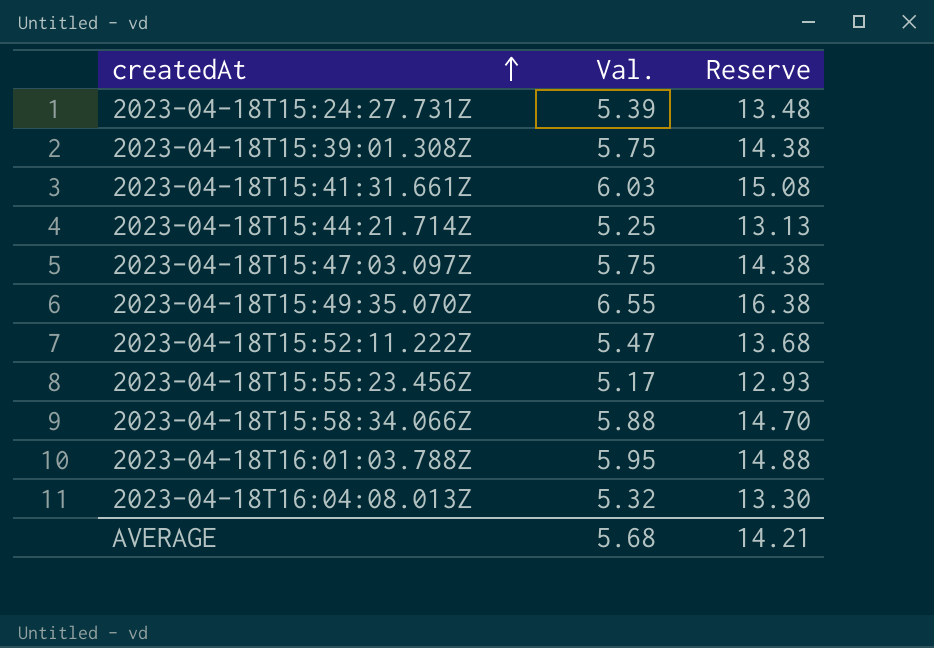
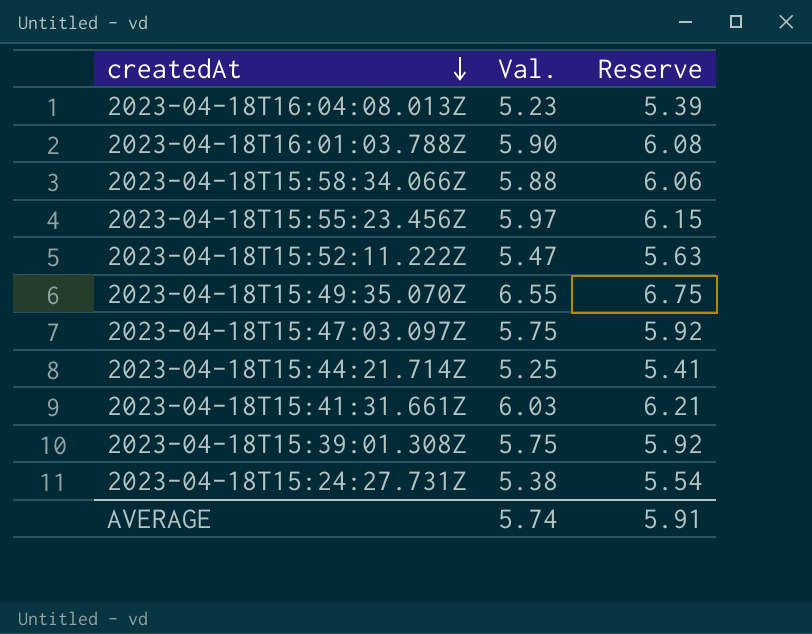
row order: createdAt ascending -> createdAt descending
column Reserve | formula: [Val.] * 2.5 -> [Val.] * 1.03
2023-04-18T16:04:08.013Z | Val.: 5.32 -> 5.23
2023-04-18T16:01:03.788Z | Val.: 5.95 -> 5.90
2023-04-18T15:55:23.456Z | Val.: 5.17 -> 5.97
2023-04-18T15:24:27.731Z | Val.: 5.39 -> 5.38
AVERAGE | Val.: 5.68 -> 5.74
AVERAGE | Reserve: 14.21 -> 5.91

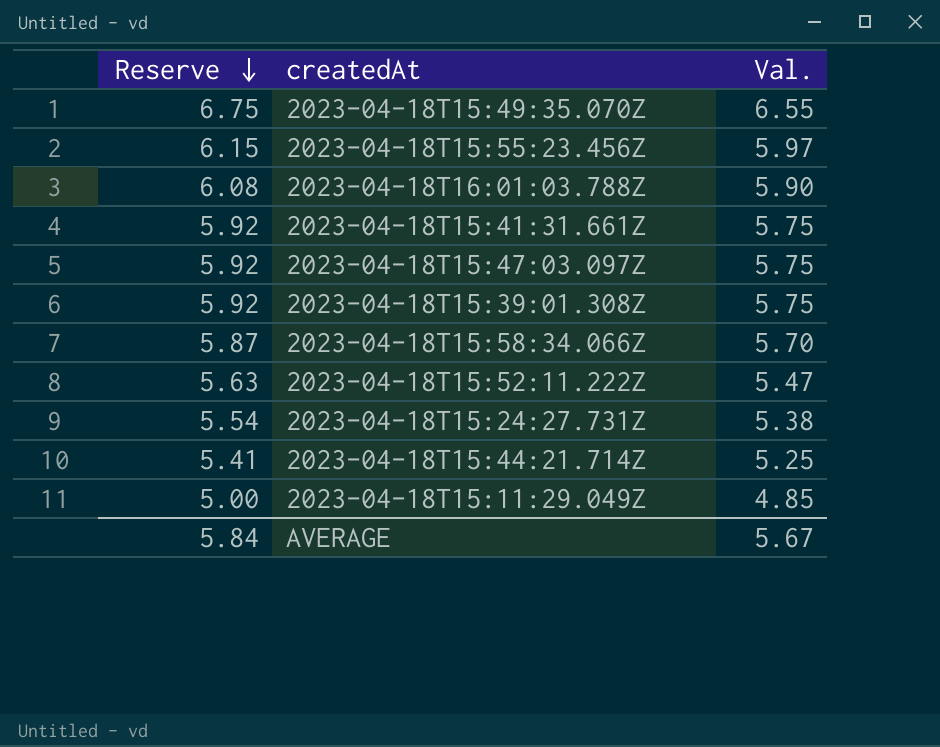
row order: createdAt descending -> Reserve descending
column Reserve | position: 3 -> 1
row 2023-04-18T16:04:08.013Z: 5.23 | 5.39 -> none
2023-04-18T15:41:31.661Z | Reserve: 6.21 -> 5.92
2023-04-18T15:41:31.661Z | Val.: 6.03 -> 5.75
2023-04-18T15:58:34.066Z | Reserve: 6.06 -> 5.87
2023-04-18T15:58:34.066Z | Val.: 5.88 -> 5.70
row 2023-04-18T15:11:29.049Z: none -> 5.00 | 4.85
AVERAGE | Reserve: 5.91 -> 5.84
AVERAGE | Val.: 5.74 -> 5.67

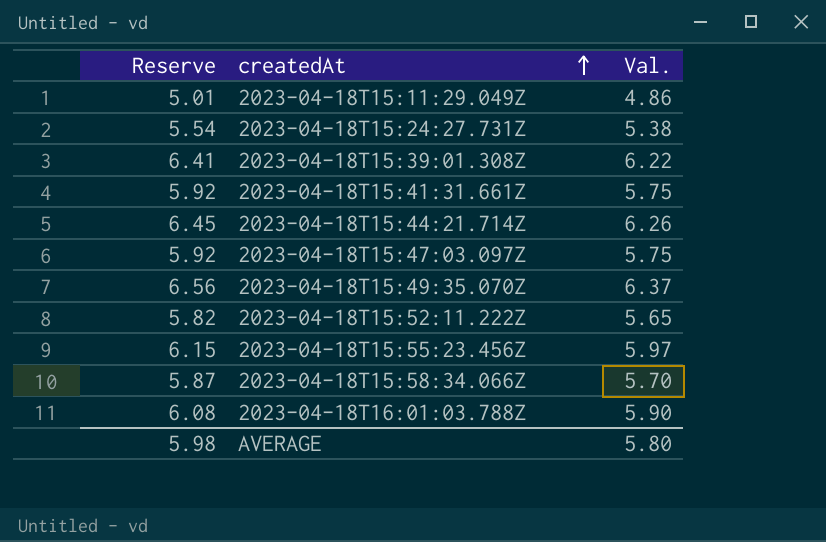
row order: Reserve descending -> createdAt ascending
2023-04-18T15:11:29.049Z | Reserve: 5.00 -> 5.01
2023-04-18T15:11:29.049Z | Val.: 4.85 -> 4.86
2023-04-18T15:39:01.308Z | Reserve: 5.92 -> 6.41
2023-04-18T15:39:01.308Z | Val.: 5.75 -> 6.22
2023-04-18T15:44:21.714Z | Reserve: 5.41 -> 6.45
2023-04-18T15:44:21.714Z | Val.: 5.25 -> 6.26
2023-04-18T15:49:35.070Z | Reserve: 6.75 -> 6.56
2023-04-18T15:49:35.070Z | Val.: 6.55 -> 6.37
2023-04-18T15:52:11.222Z | Reserve: 5.63 -> 5.82
2023-04-18T15:52:11.222Z | Val.: 5.47 -> 5.65
AVERAGE | Reserve: 5.84 -> 5.98
AVERAGE | Val.: 5.67 -> 5.80

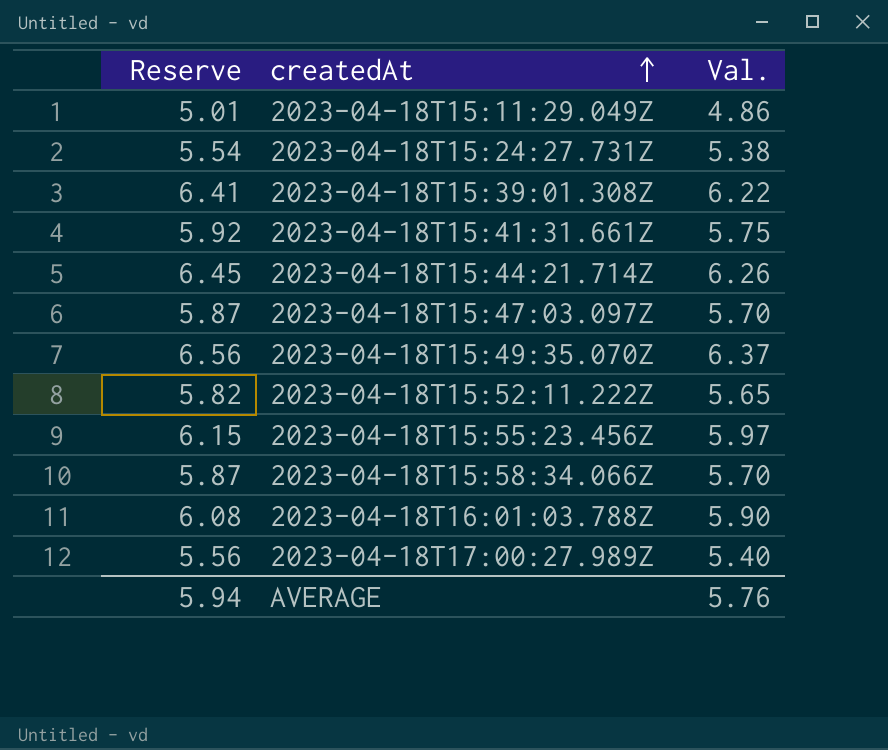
2023-04-18T15:47:03.097Z | Reserve: 5.92 -> 5.87
2023-04-18T15:47:03.097Z | Val.: 5.75 -> 5.70
row 2023-04-18T17:00:27.989Z: none -> 5.56 | 5.40
AVERAGE | Reserve: 5.98 -> 5.94
AVERAGE | Val.: 5.80 -> 5.76

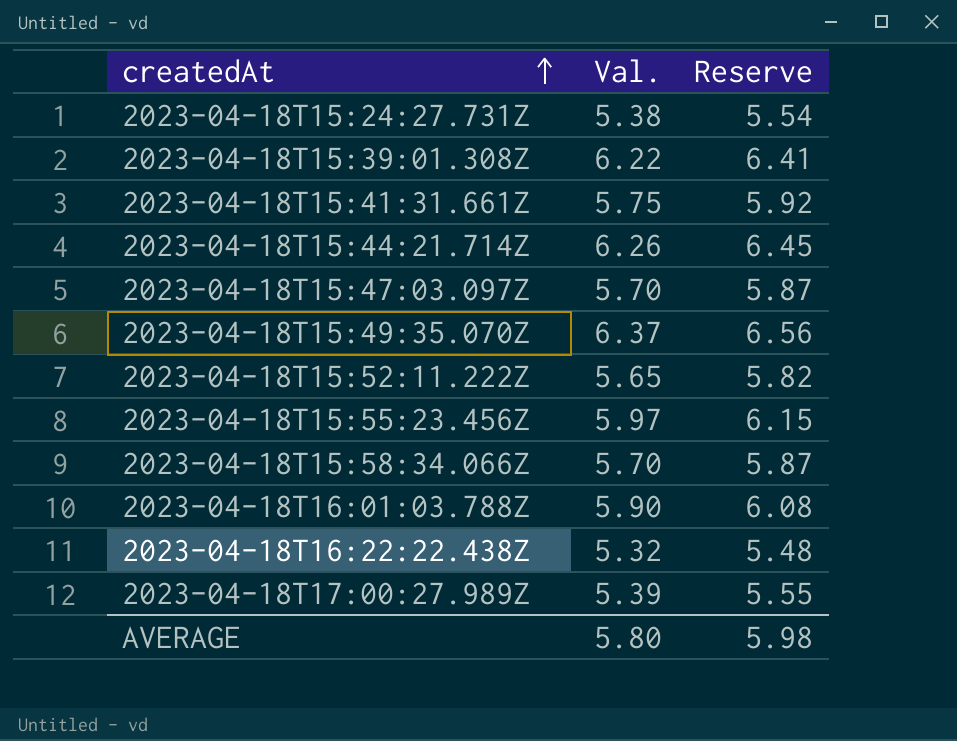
column Reserve | position: 1 -> 3
row 2023-04-18T15:11:29.049Z: 5.01 | 4.86 -> none
row 2023-04-18T16:22:22.438Z: none -> 5.32 | 5.48
2023-04-18T17:00:27.989Z | Val.: 5.40 -> 5.39
2023-04-18T17:00:27.989Z | Reserve: 5.56 -> 5.55
AVERAGE | Val.: 5.76 -> 5.80
AVERAGE | Reserve: 5.94 -> 5.98

